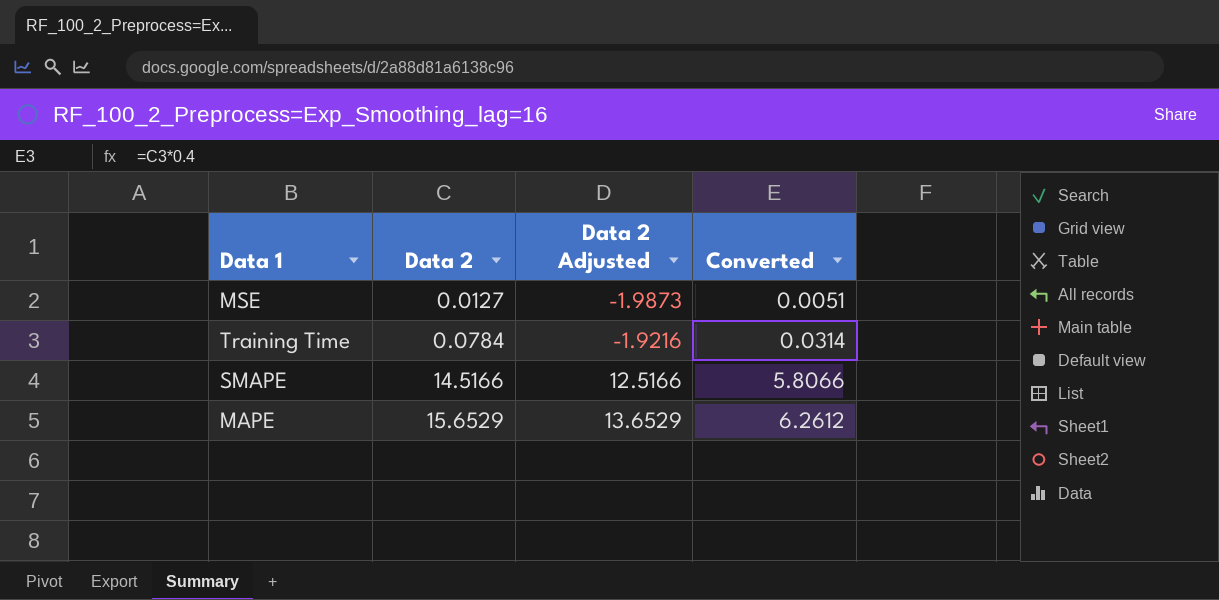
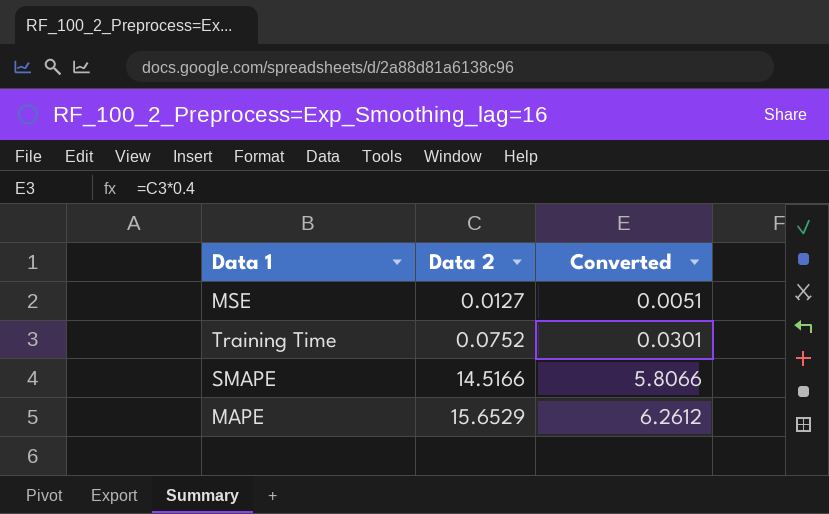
column Data 2 Adjusted | formula: [Data 2] - 2 -> none
Training Time | Data 2: 0.0784 -> 0.0752
Training Time | Converted: 0.0314 -> 0.0301

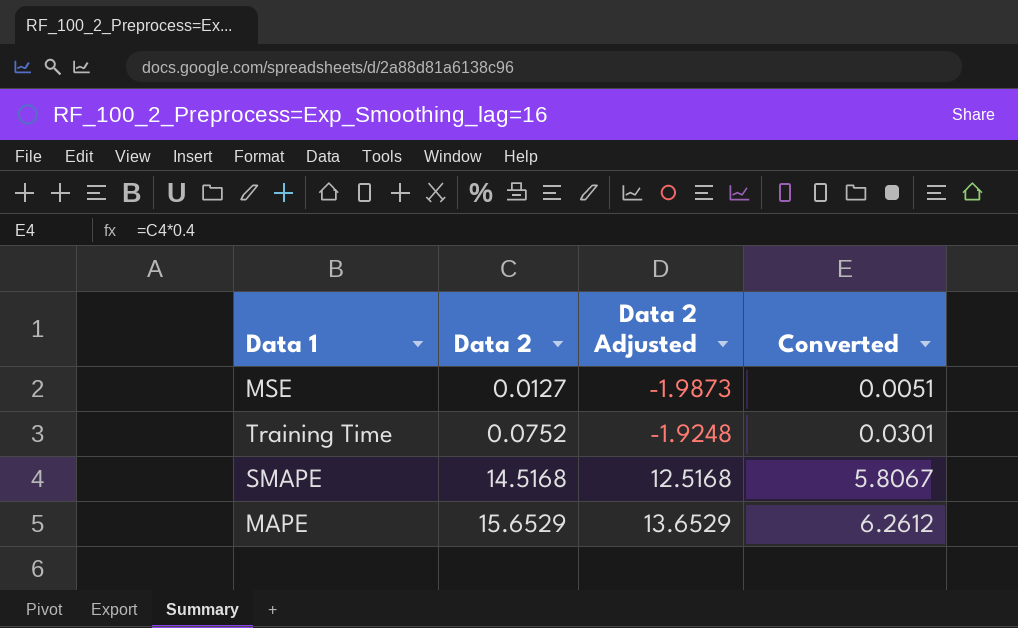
column Data 2 Adjusted | formula: none -> [Data 2] - 2
SMAPE | Data 2: 14.5166 -> 14.5168
SMAPE | Converted: 5.8066 -> 5.8067

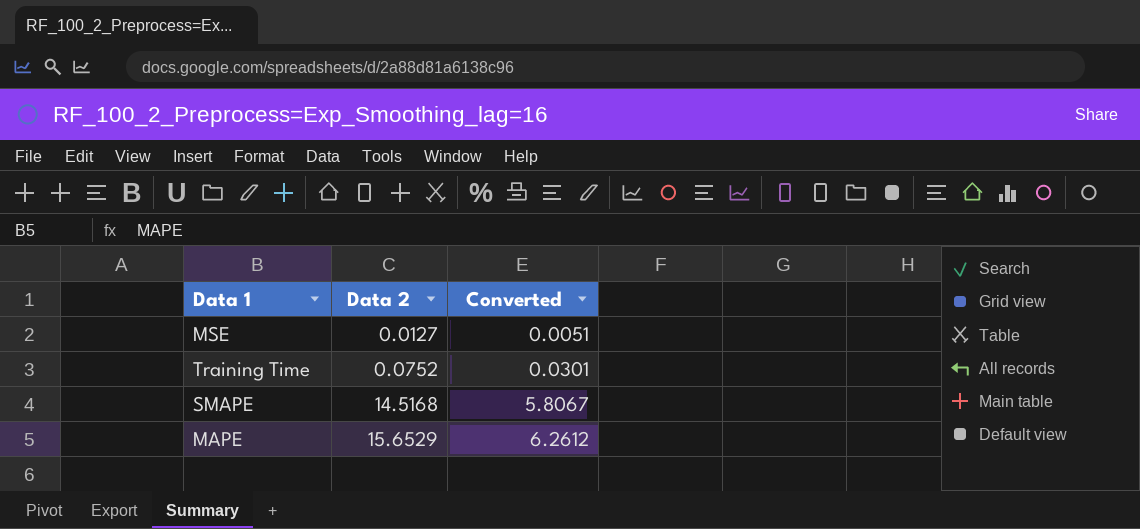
column Data 2 Adjusted | formula: [Data 2] - 2 -> none

